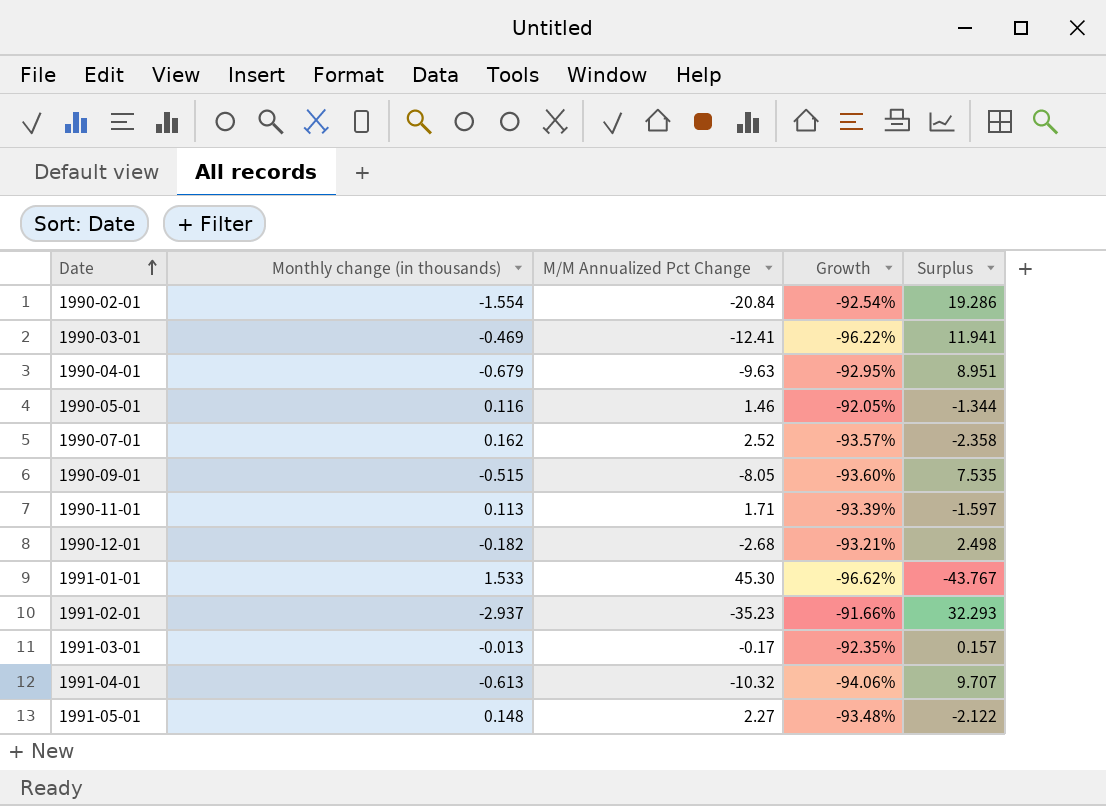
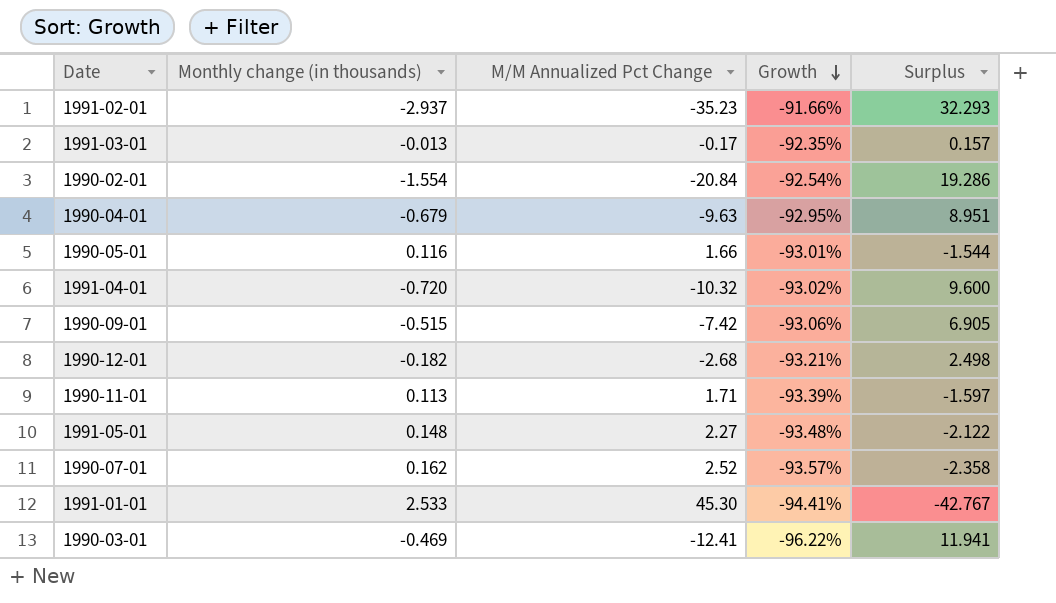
row order: Date ascending -> Growth descending
1990-05-01 | M/M Annualized Pct Change: 1.46 -> 1.66
1990-05-01 | Growth: -92.05% -> -93.01%
1990-05-01 | Surplus: -1.344 -> -1.544
1991-04-01 | Monthly change (in thousands): -0.613 -> -0.720
1991-04-01 | Growth: -94.06% -> -93.02%
1991-04-01 | Surplus: 9.707 -> 9.600
1990-09-01 | M/M Annualized Pct Change: -8.05 -> -7.42
1990-09-01 | Growth: -93.60% -> -93.06%
1990-09-01 | Surplus: 7.535 -> 6.905
1991-01-01 | Monthly change (in thousands): 1.533 -> 2.533
1991-01-01 | Growth: -96.62% -> -94.41%
1991-01-01 | Surplus: -43.767 -> -42.767

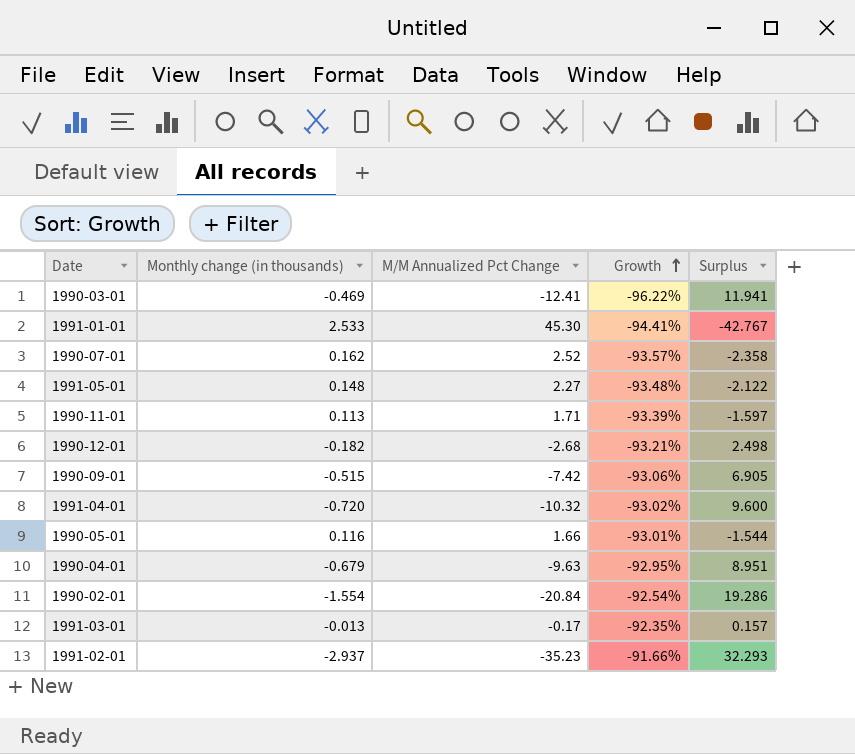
row order: Growth descending -> Growth ascending

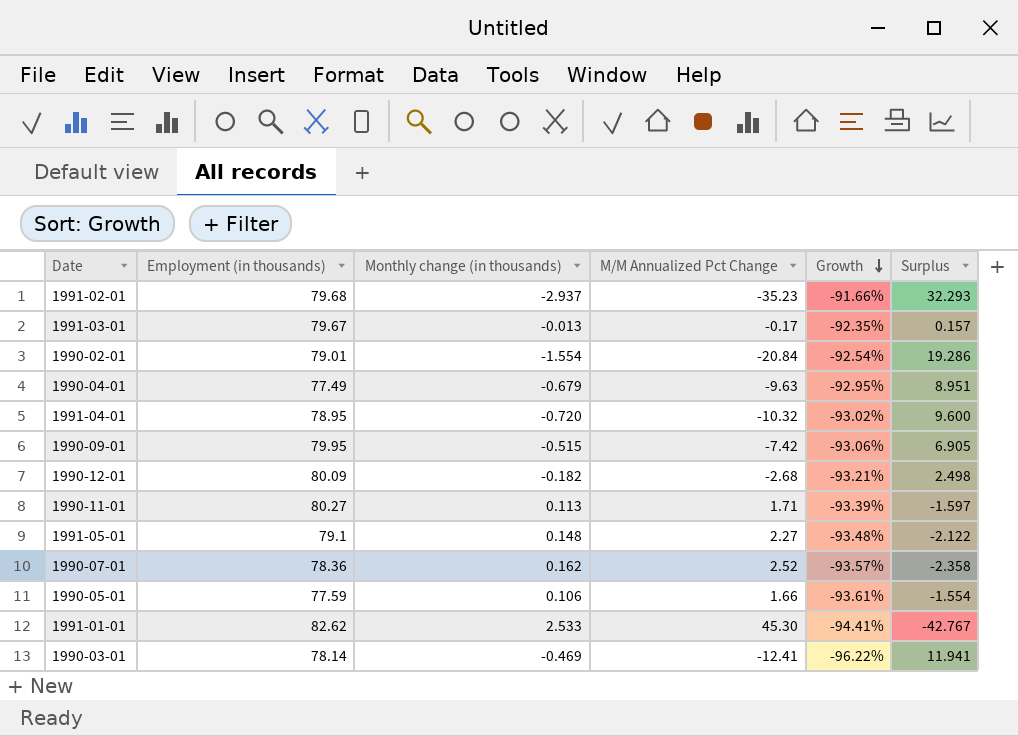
row order: Growth ascending -> Growth descending
column Employment (in thousands) | position: none -> 2
1990-05-01 | Monthly change (in thousands): 0.116 -> 0.106
1990-05-01 | Growth: -93.01% -> -93.61%
1990-05-01 | Surplus: -1.544 -> -1.554

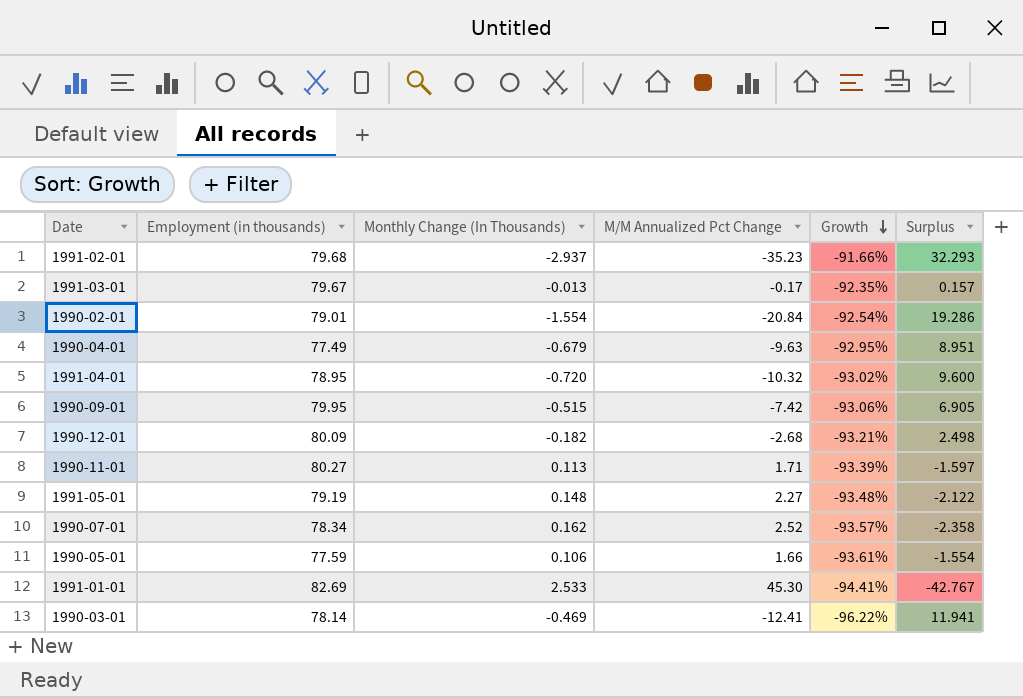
column name: Monthly change (in thousands) -> Monthly Change (In Thousands)
1991-05-01 | Employment (in thousands): 79.1 -> 79.19
1990-07-01 | Employment (in thousands): 78.36 -> 78.34
1991-01-01 | Employment (in thousands): 82.62 -> 82.69

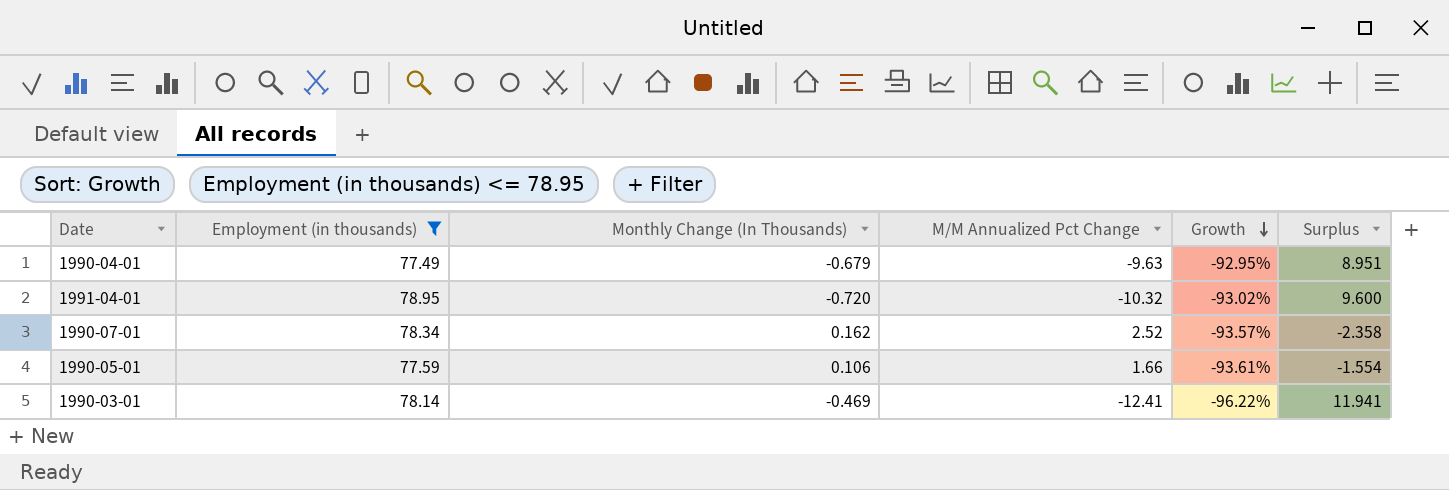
filter: none -> Employment (in thousands) <= 78.95

